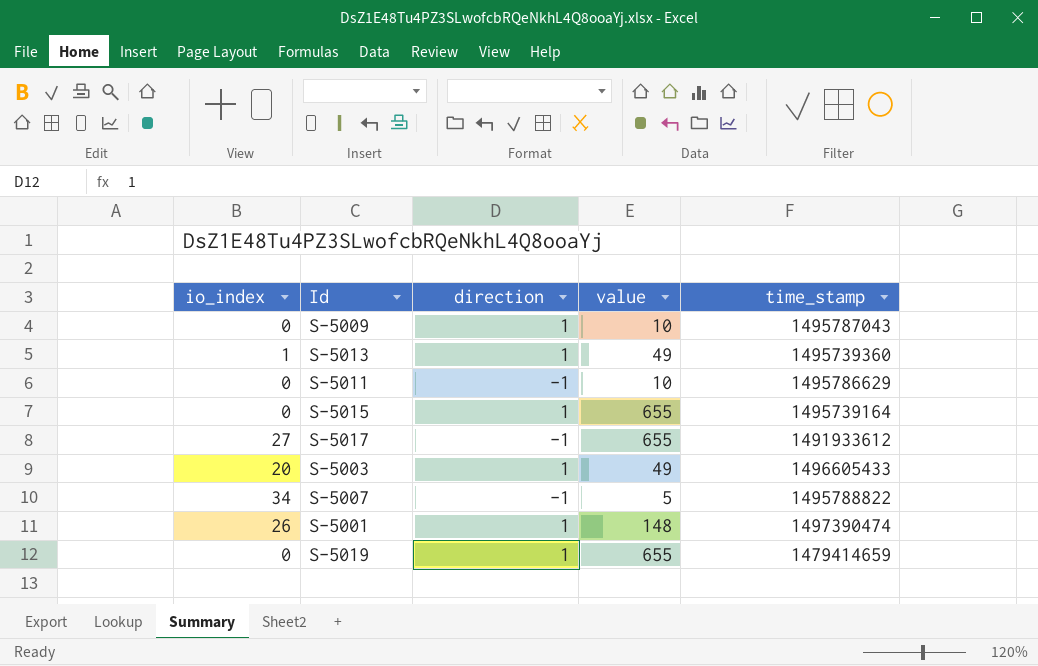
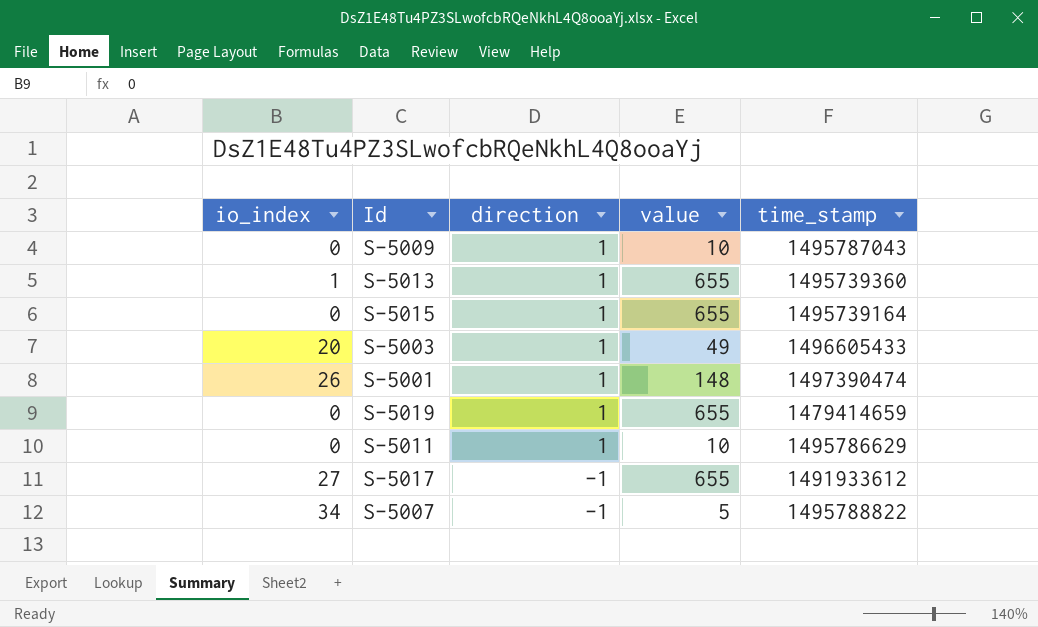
row order: none -> direction descending
S-5013 | value: 49 -> 655
S-5011 | direction: -1 -> 1

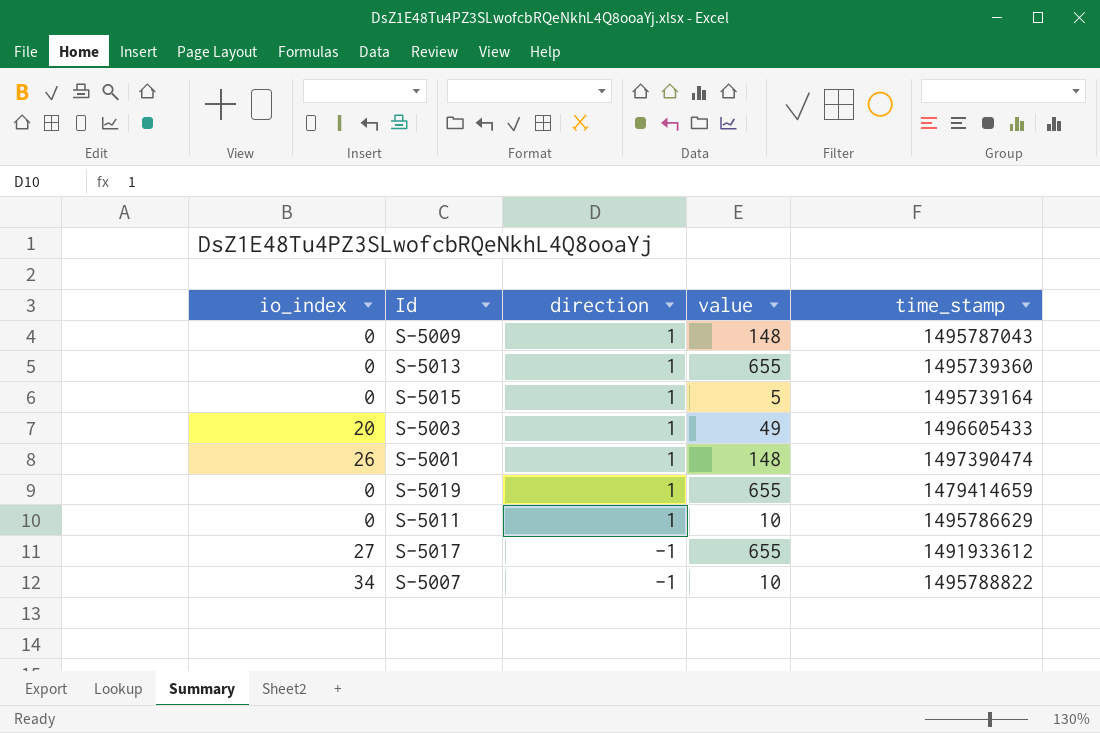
S-5009 | value: 10 -> 148
S-5013 | io_index: 1 -> 0
S-5015 | value: 655 -> 5
S-5007 | value: 5 -> 10

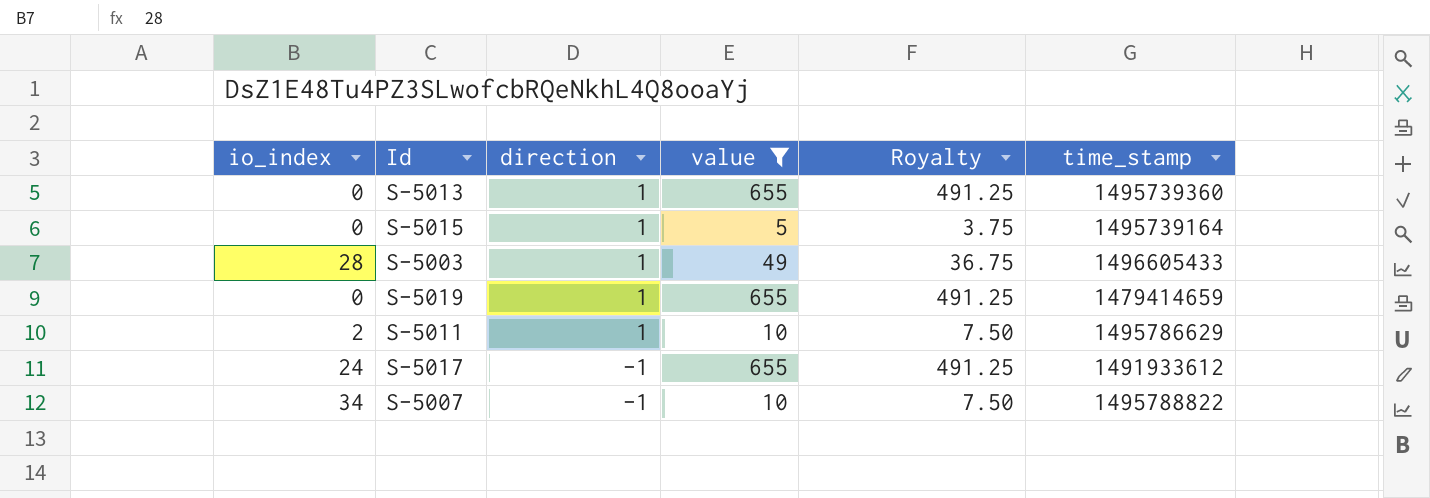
filter: none -> value != 148
column Royalty | formula: none -> [value] * 0.75
S-5003 | io_index: 20 -> 28
S-5011 | io_index: 0 -> 2
S-5017 | io_index: 27 -> 24

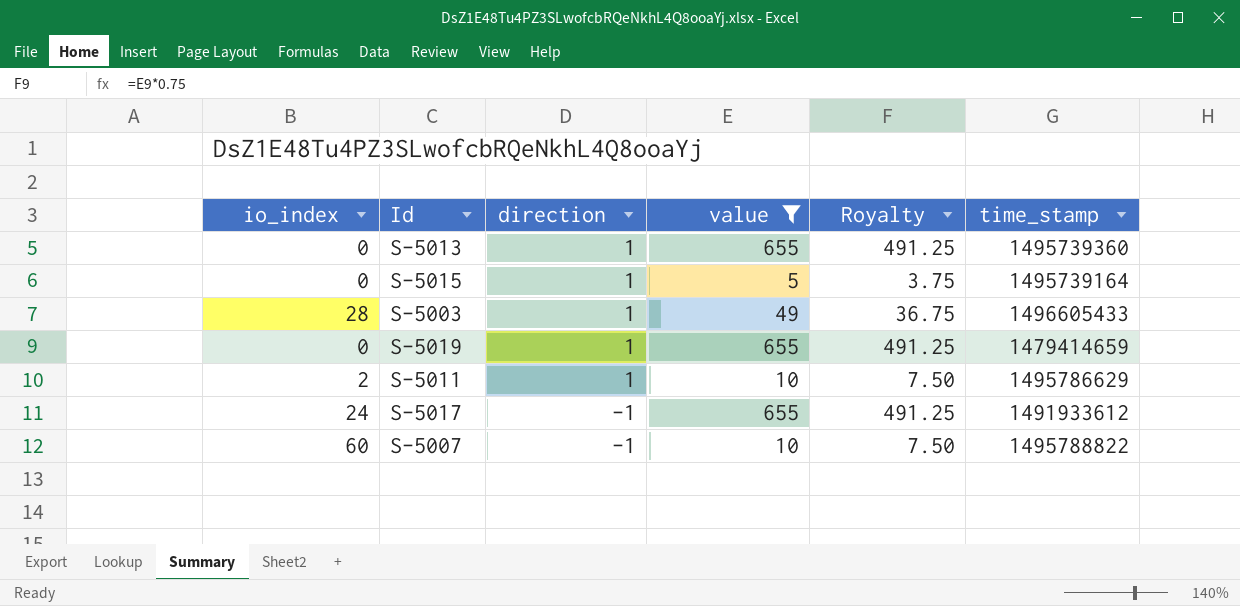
S-5007 | io_index: 34 -> 60

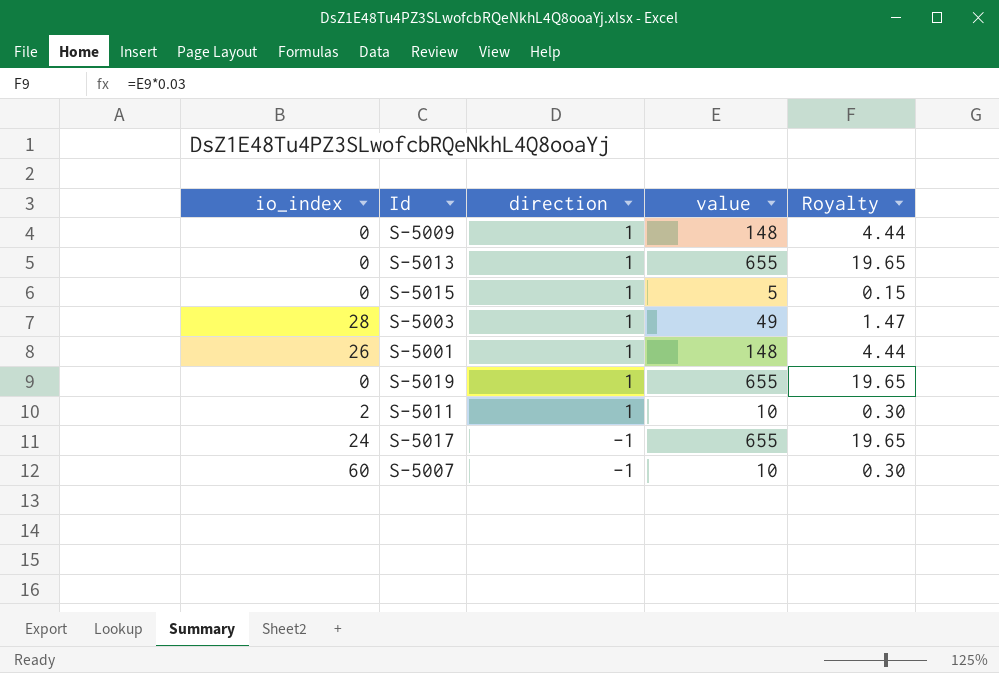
filter: value != 148 -> none
column time_stamp | position: 6 -> none
column Royalty | formula: [value] * 0.75 -> [value] * 0.03

